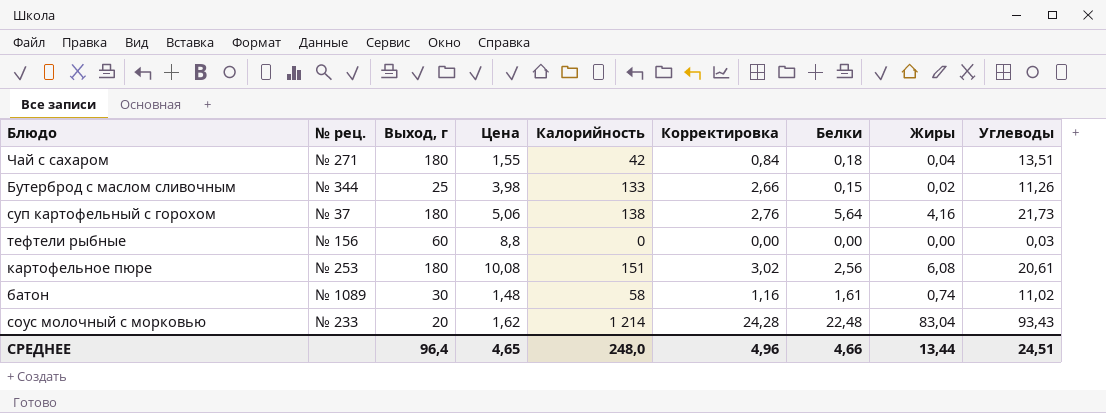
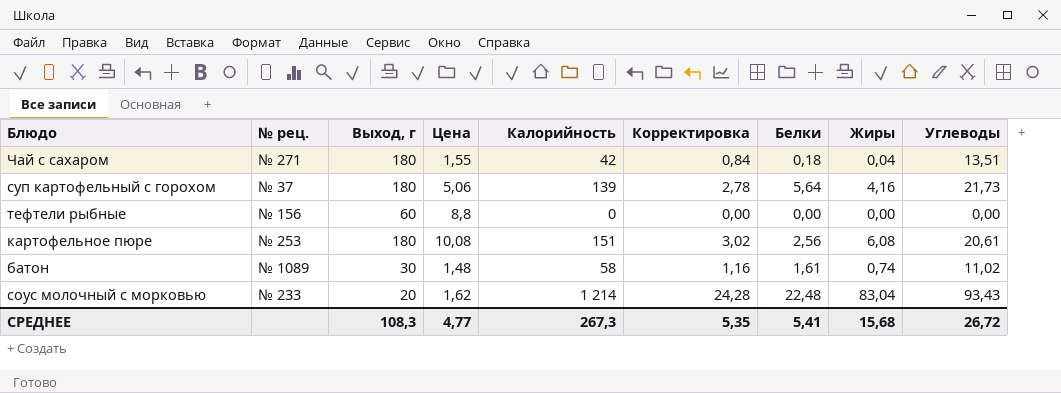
row Бутерброд с маслом сливочным: № 344 | 25 | 3,98 | 133 | 2,66 | 0,15 | 0,02 | 11,26 -> none
суп картофельный с горохом | Калорийность: 138 -> 139
суп картофельный с горохом | Корректировка: 2,76 -> 2,78
тефтели рыбные | Углеводы: 0,03 -> 0,00
СРЕДНЕЕ | Выход, г: 96,4 -> 108,3
СРЕДНЕЕ | Цена: 4,65 -> 4,77
СРЕДНЕЕ | Калорийность: 248,0 -> 267,3
СРЕДНЕЕ | Корректировка: 4,96 -> 5,35
СРЕДНЕЕ | Белки: 4,66 -> 5,41
СРЕДНЕЕ | Жиры: 13,44 -> 15,68
СРЕДНЕЕ | Углеводы: 24,51 -> 26,72

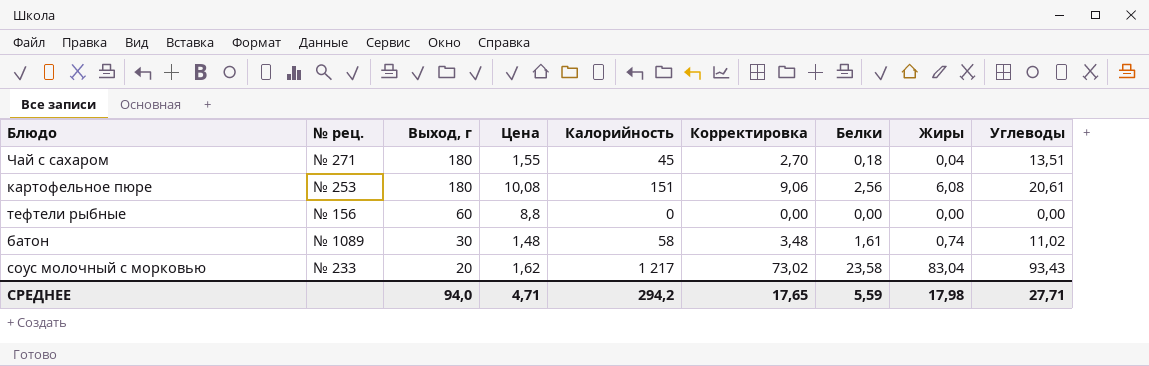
row order: none -> Выход, г descending
column Корректировка | formula: [Калорийность] * 0,02 -> [Калорийность] * 0,06
row суп картофельный с горохом: № 37 | 180 | 5,06 | 139 | 2,78 | 5,64 | 4,16 | 21,73 -> none
Чай с сахаром | Калорийность: 42 -> 45
соус молочный с морковью | Калорийность: 1 214 -> 1 217
соус молочный с морковью | Белки: 22,48 -> 23,58
СРЕДНЕЕ | Выход, г: 108,3 -> 94,0
СРЕДНЕЕ | Цена: 4,77 -> 4,71
СРЕДНЕЕ | Калорийность: 267,3 -> 294,2
СРЕДНЕЕ | Корректировка: 5,35 -> 17,65
СРЕДНЕЕ | Белки: 5,41 -> 5,59
СРЕДНЕЕ | Жиры: 15,68 -> 17,98
СРЕДНЕЕ | Углеводы: 26,72 -> 27,71

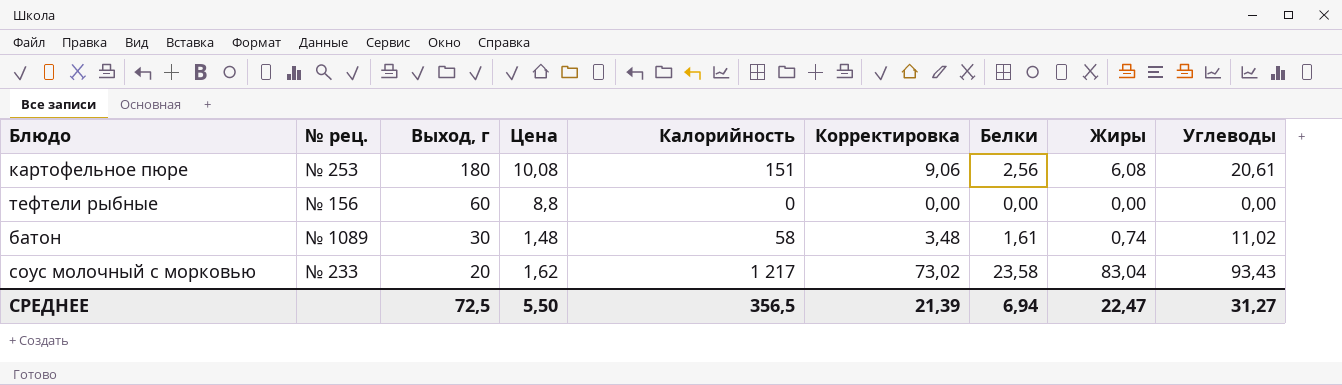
row Чай с сахаром: № 271 | 180 | 1,55 | 45 | 2,70 | 0,18 | 0,04 | 13,51 -> none
СРЕДНЕЕ | Выход, г: 94,0 -> 72,5
СРЕДНЕЕ | Цена: 4,71 -> 5,50
СРЕДНЕЕ | Калорийность: 294,2 -> 356,5
СРЕДНЕЕ | Корректировка: 17,65 -> 21,39
СРЕДНЕЕ | Белки: 5,59 -> 6,94
СРЕДНЕЕ | Жиры: 17,98 -> 22,47
СРЕДНЕЕ | Углеводы: 27,71 -> 31,27

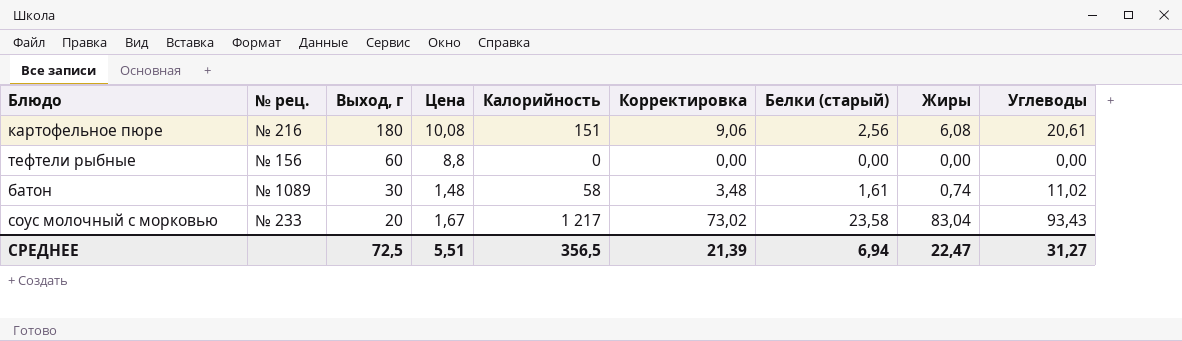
column name: Белки -> Белки (старый)
картофельное пюре | № рец.: № 253 -> № 216
соус молочный с морковью | Цена: 1,62 -> 1,67
СРЕДНЕЕ | Цена: 5,50 -> 5,51

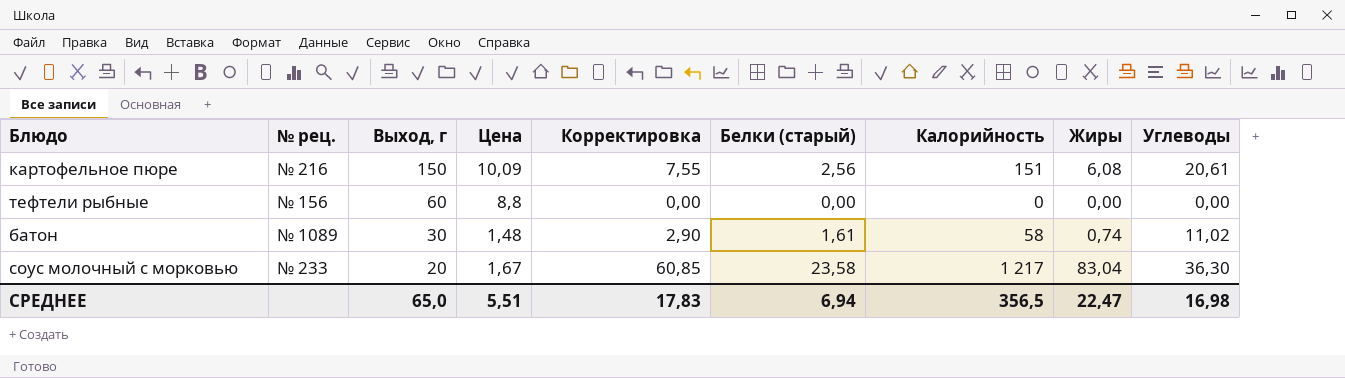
column Корректировка | formula: [Калорийность] * 0,06 -> [Калорийность] * 0,05
column Калорийность | position: 5 -> 7
картофельное пюре | Выход, г: 180 -> 150
картофельное пюре | Цена: 10,08 -> 10,09
соус молочный с морковью | Углеводы: 93,43 -> 36,30
СРЕДНЕЕ | Выход, г: 72,5 -> 65,0
СРЕДНЕЕ | Корректировка: 21,39 -> 17,83
СРЕДНЕЕ | Углеводы: 31,27 -> 16,98

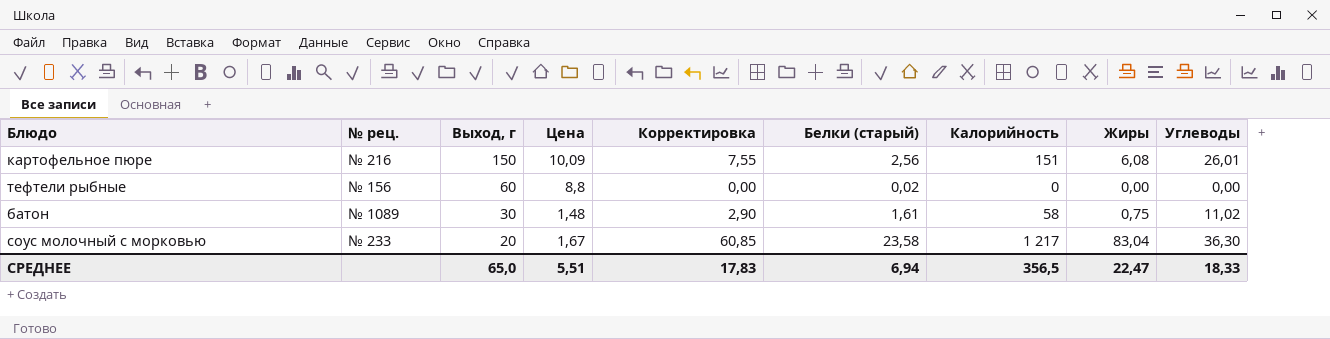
картофельное пюре | Углеводы: 20,61 -> 26,01
тефтели рыбные | Белки (старый): 0,00 -> 0,02
батон | Жиры: 0,74 -> 0,75
СРЕДНЕЕ | Углеводы: 16,98 -> 18,33

